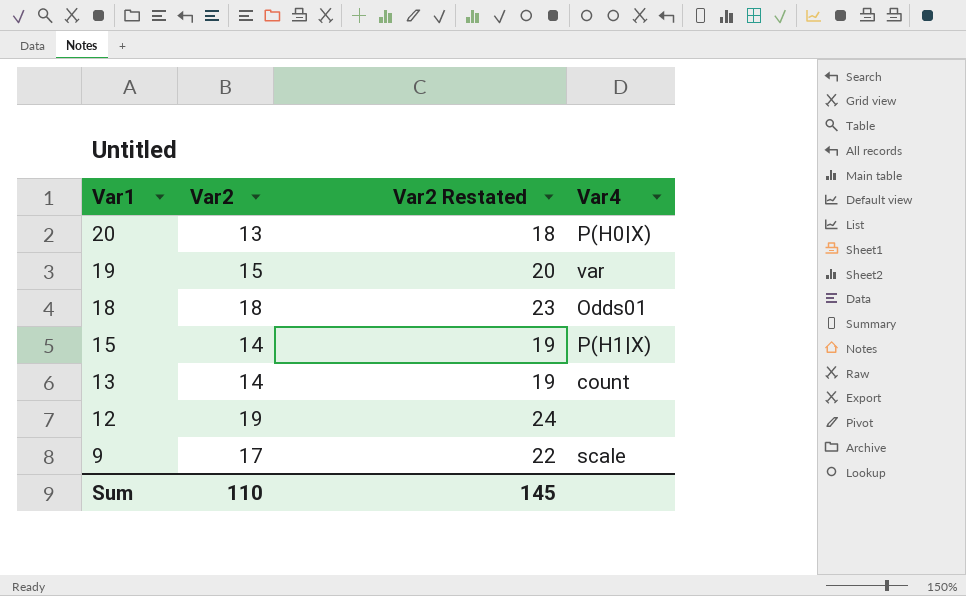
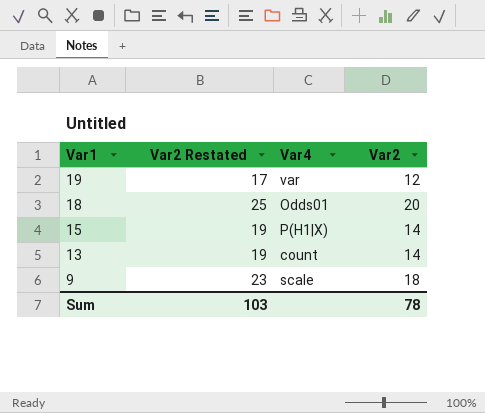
column Var2 | position: 2 -> 4
row 20: 13 | 18 | P(H0|X) -> none
row 12: 19 | 24 | none -> none
19 | Var2 Restated: 20 -> 17
19 | Var2: 15 -> 12
18 | Var2 Restated: 23 -> 25
18 | Var2: 18 -> 20
9 | Var2 Restated: 22 -> 23
9 | Var2: 17 -> 18
Sum | Var2 Restated: 145 -> 103
Sum | Var2: 110 -> 78

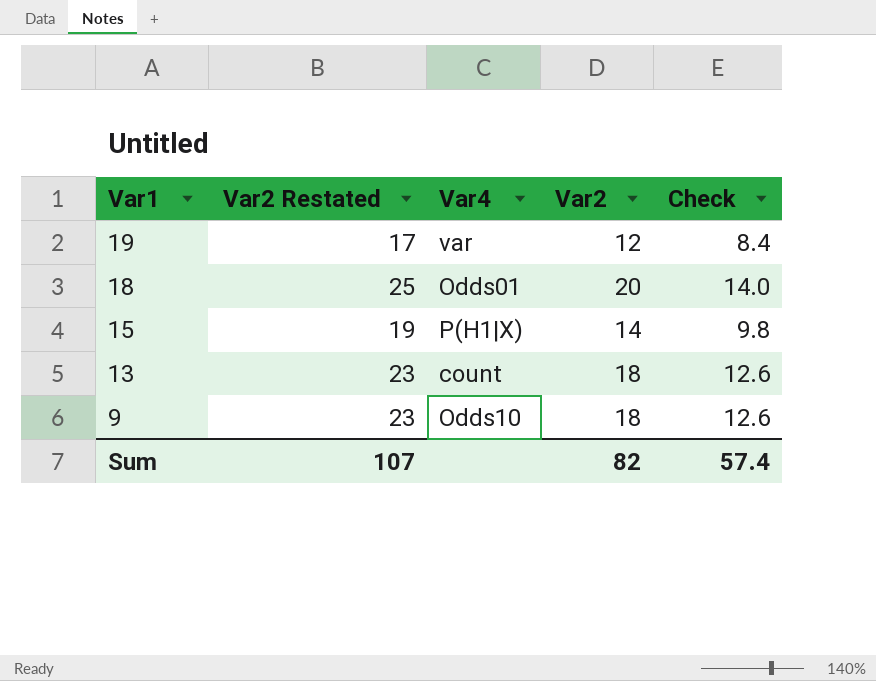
column Check | formula: none -> [Var2] * 0.7
13 | Var2 Restated: 19 -> 23
13 | Var2: 14 -> 18
9 | Var4: scale -> Odds10
Sum | Var2 Restated: 103 -> 107
Sum | Var2: 78 -> 82

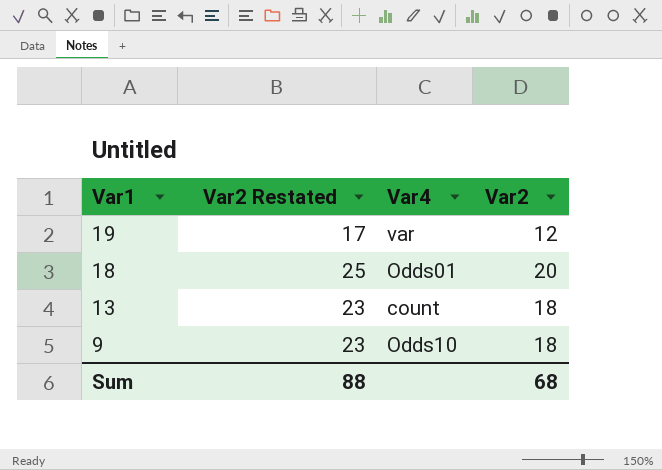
column Check | formula: [Var2] * 0.7 -> none
row 15: 19 | P(H1|X) | 14 | 9.8 -> none
Sum | Var2 Restated: 107 -> 88
Sum | Var2: 82 -> 68

